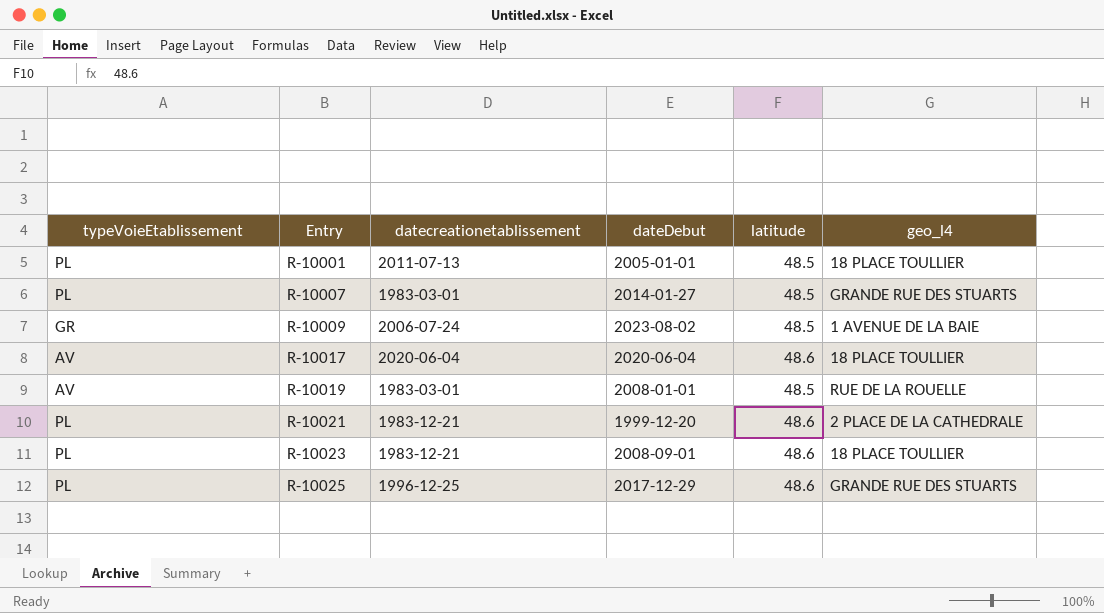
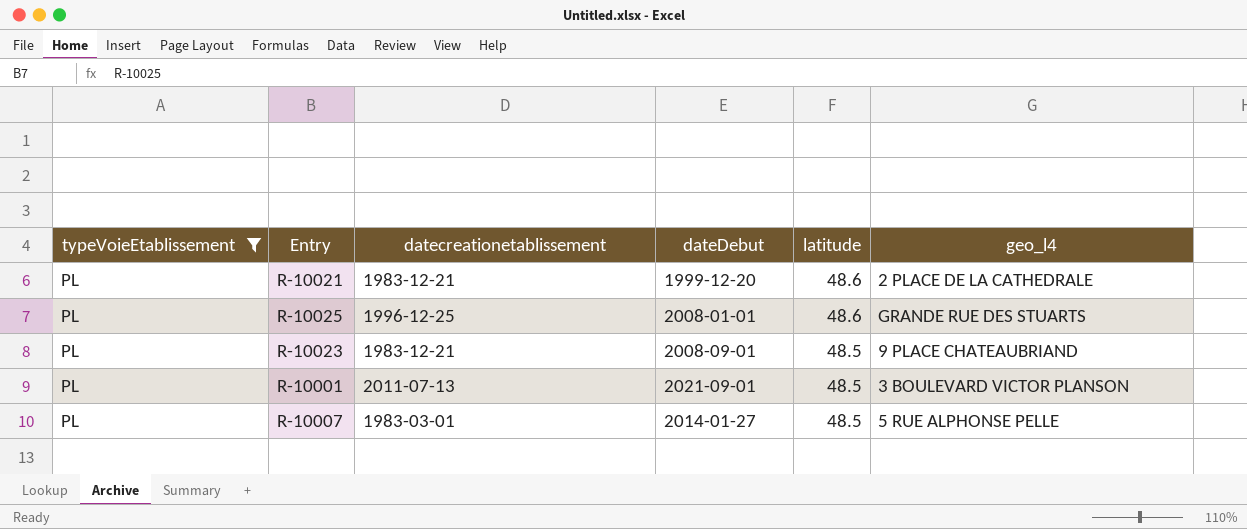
filter: none -> typeVoieEtablissement = PL
row order: Entry ascending -> latitude descending
R-10025 | dateDebut: 2017-12-29 -> 2008-01-01
R-10023 | latitude: 48.6 -> 48.5
R-10023 | geo_l4: 18 PLACE TOULLIER -> 9 PLACE CHATEAUBRIAND
R-10001 | dateDebut: 2005-01-01 -> 2021-09-01
R-10001 | geo_l4: 18 PLACE TOULLIER -> 3 BOULEVARD VICTOR PLANSON
R-10007 | geo_l4: GRANDE RUE DES STUARTS -> 5 RUE ALPHONSE PELLE

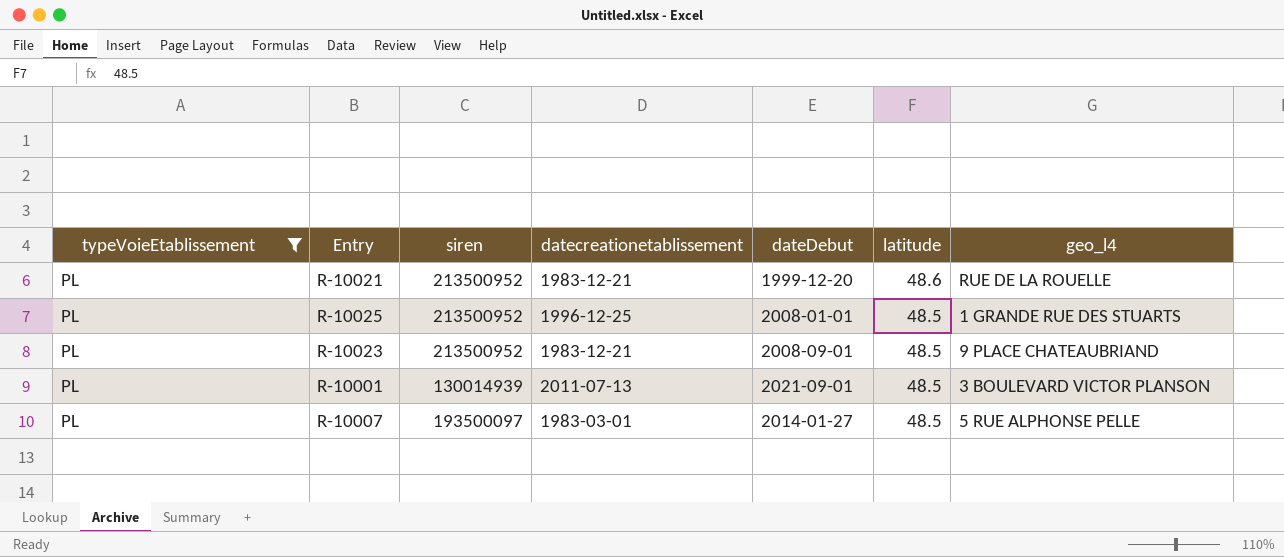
column siren | position: none -> 3
R-10021 | geo_l4: 2 PLACE DE LA CATHEDRALE -> RUE DE LA ROUELLE
R-10025 | latitude: 48.6 -> 48.5
R-10025 | geo_l4: GRANDE RUE DES STUARTS -> 1 GRANDE RUE DES STUARTS

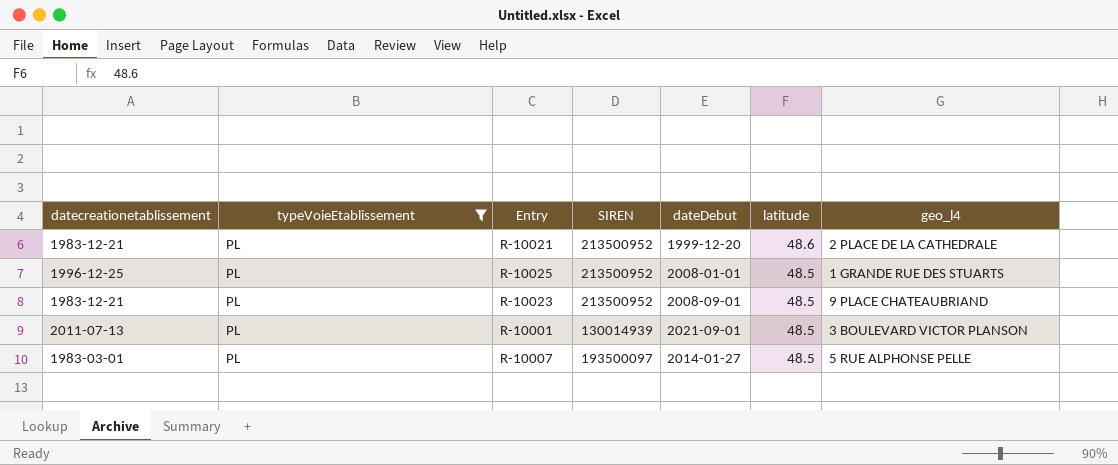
column datecreationetablissement | position: 4 -> 1
column name: siren -> SIREN
R-10021 | geo_l4: RUE DE LA ROUELLE -> 2 PLACE DE LA CATHEDRALE

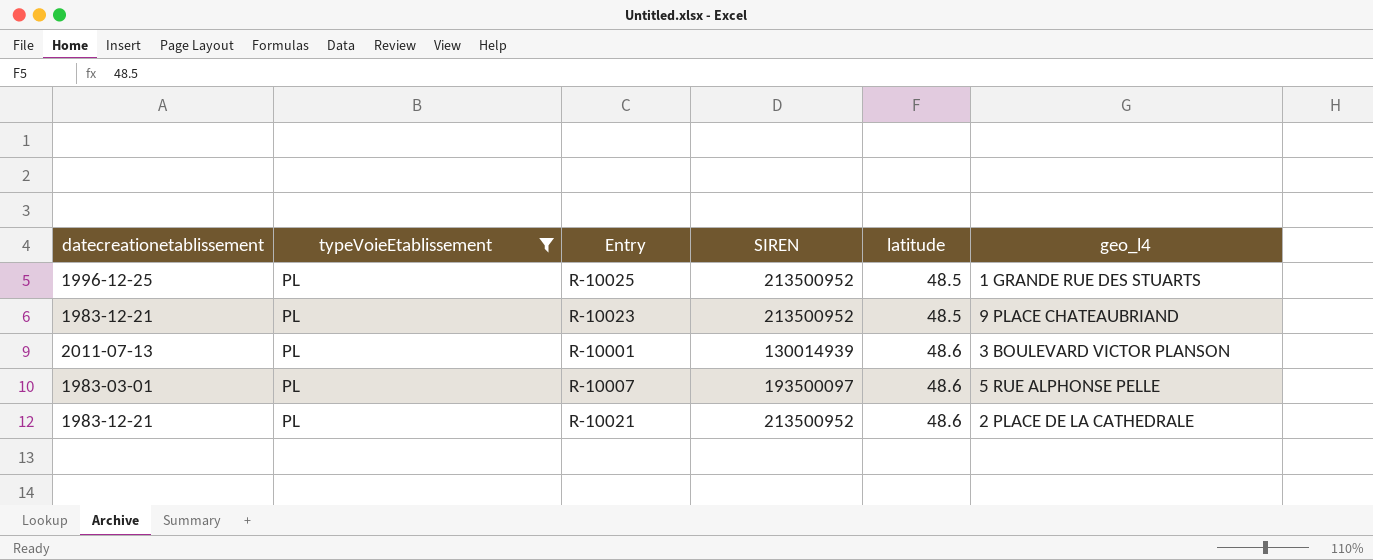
row order: latitude descending -> latitude ascending
column dateDebut | position: 5 -> none
R-10001 | latitude: 48.5 -> 48.6
R-10007 | latitude: 48.5 -> 48.6

